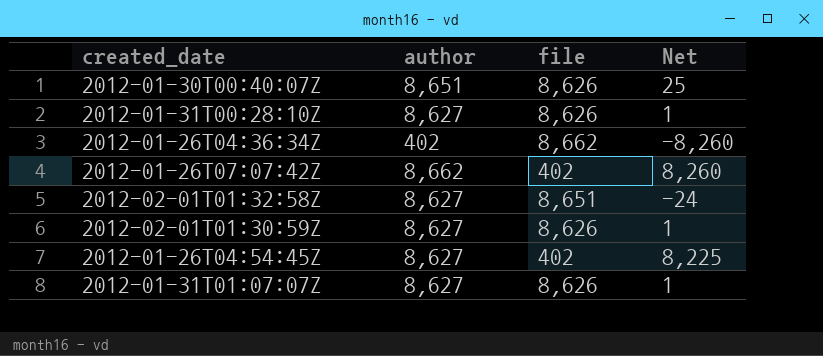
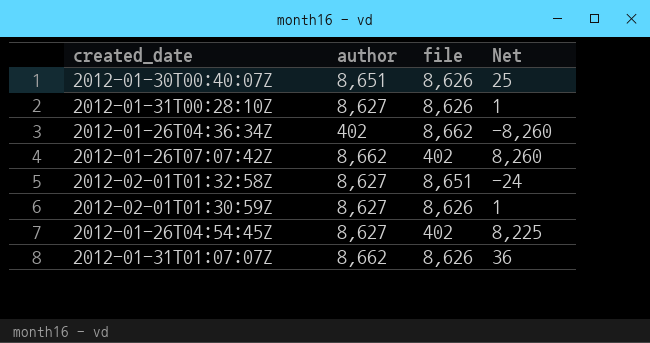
2012-01-31T01:07:07Z | author: 8,627 -> 8,662
2012-01-31T01:07:07Z | Net: 1 -> 36

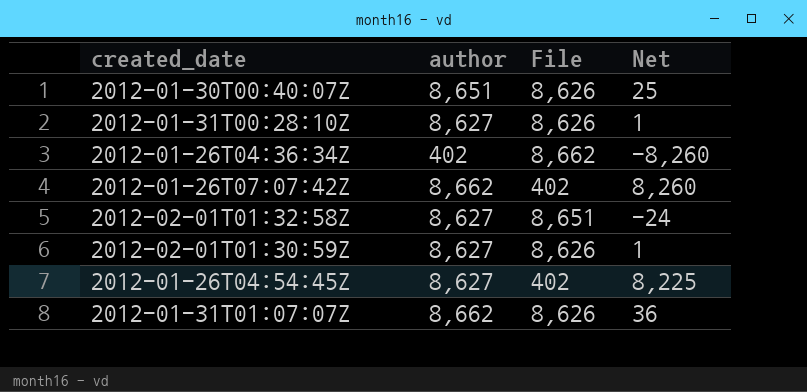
column name: file -> File

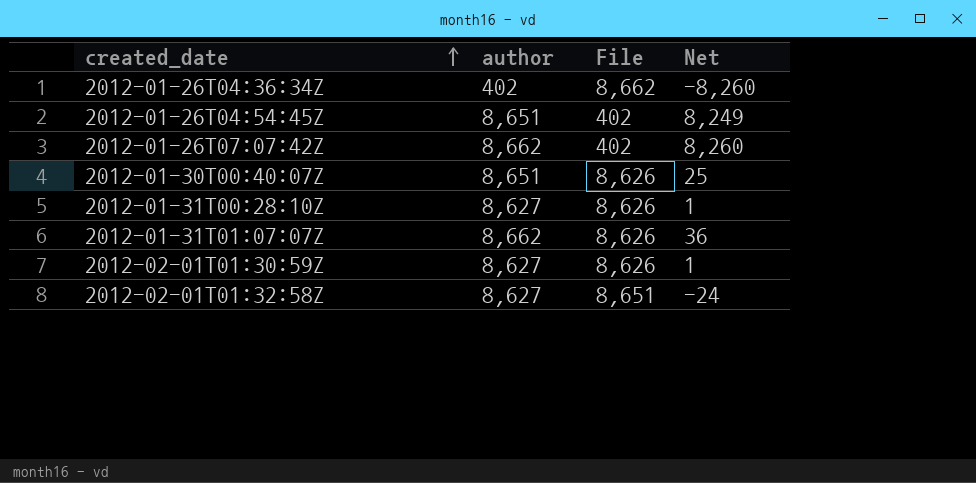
row order: none -> created_date ascending
2012-01-26T04:54:45Z | author: 8,627 -> 8,651
2012-01-26T04:54:45Z | Net: 8,225 -> 8,249

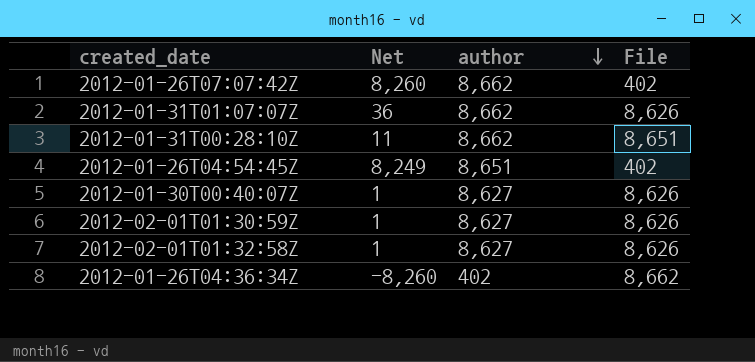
row order: created_date ascending -> author descending
column Net | position: 4 -> 2
2012-01-31T00:28:10Z | Net: 1 -> 11
2012-01-31T00:28:10Z | author: 8,627 -> 8,662
2012-01-31T00:28:10Z | File: 8,626 -> 8,651
2012-01-30T00:40:07Z | Net: 25 -> 1
2012-01-30T00:40:07Z | author: 8,651 -> 8,627
2012-02-01T01:32:58Z | Net: -24 -> 1
2012-02-01T01:32:58Z | File: 8,651 -> 8,626

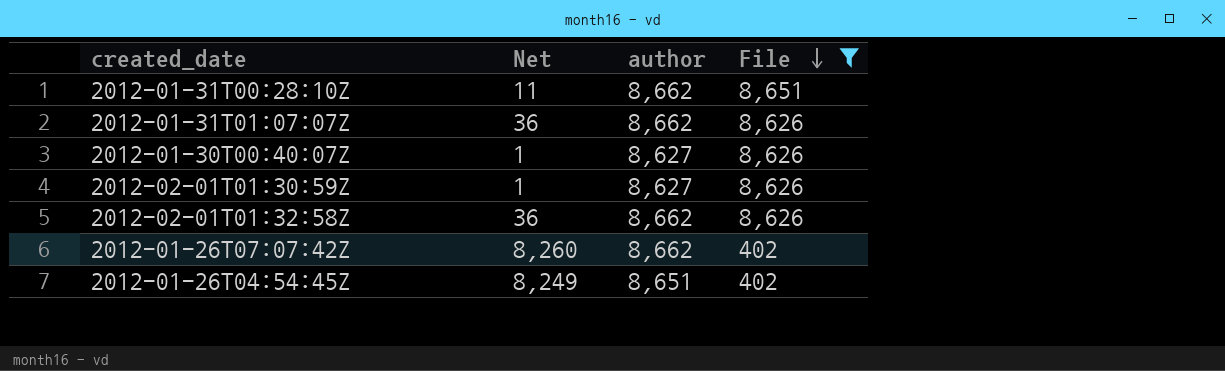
filter: none -> File != 8,662
row order: author descending -> File descending
2012-02-01T01:32:58Z | Net: 1 -> 36
2012-02-01T01:32:58Z | author: 8,627 -> 8,662

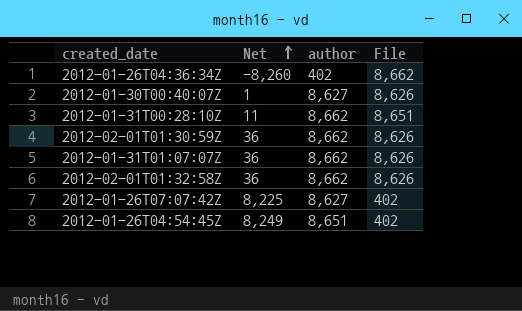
filter: File != 8,662 -> none
row order: File descending -> Net ascending
2012-02-01T01:30:59Z | Net: 1 -> 36
2012-02-01T01:30:59Z | author: 8,627 -> 8,662
2012-01-26T07:07:42Z | Net: 8,260 -> 8,225
2012-01-26T07:07:42Z | author: 8,662 -> 8,627

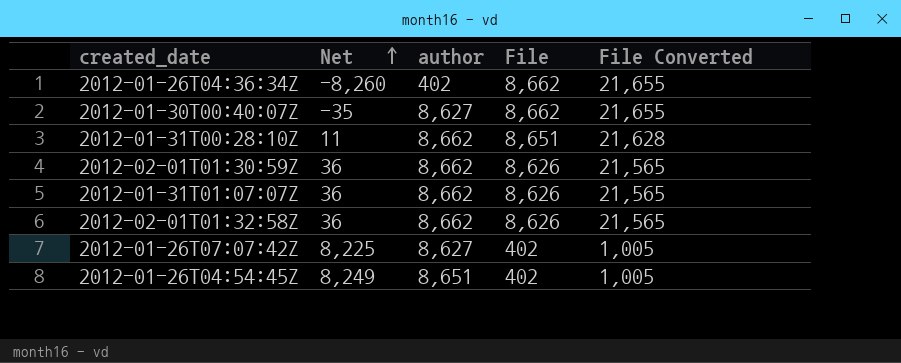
column File Converted | formula: none -> [File] * 2.5
2012-01-30T00:40:07Z | Net: 1 -> -35
2012-01-30T00:40:07Z | File: 8,626 -> 8,662

